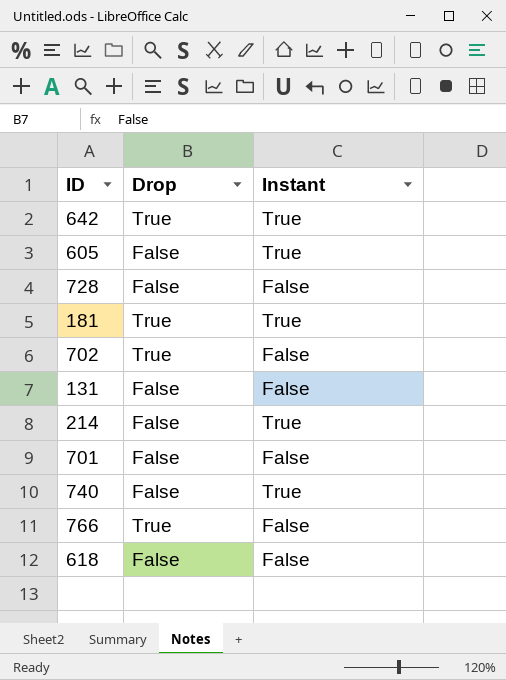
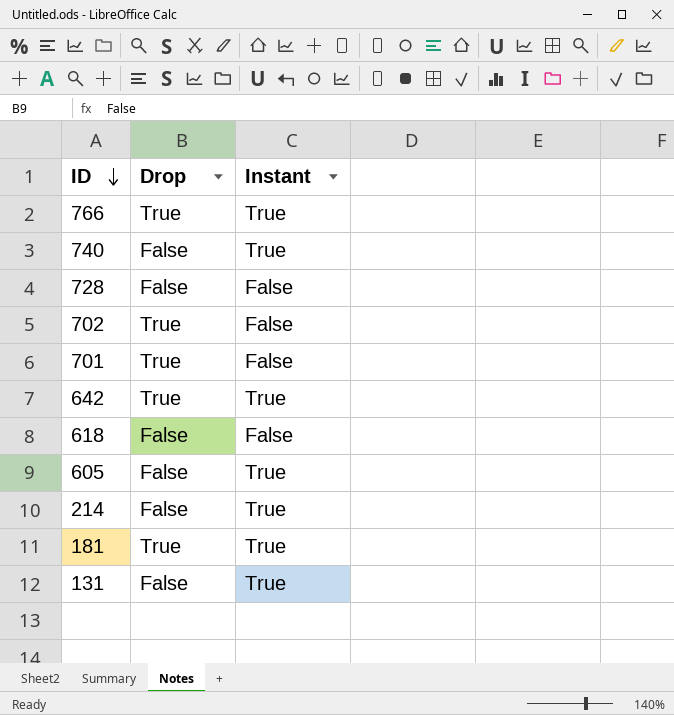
row order: none -> ID descending
766 | Instant: False -> True
701 | Drop: False -> True
131 | Instant: False -> True

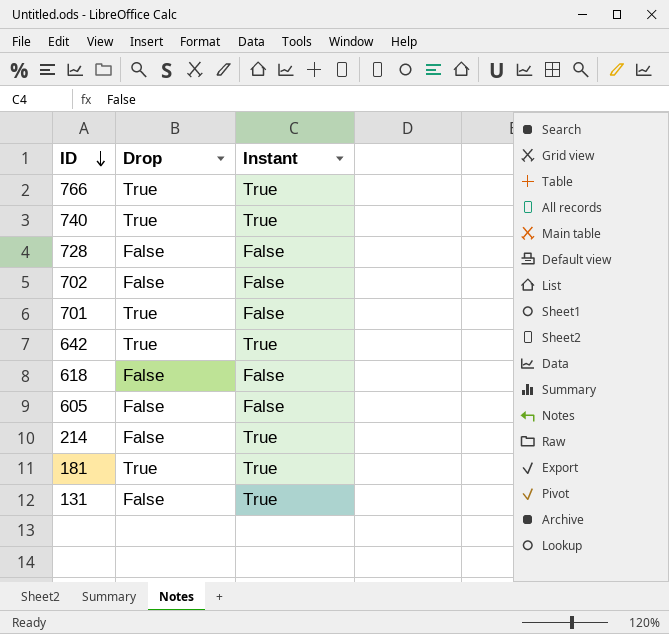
740 | Drop: False -> True
702 | Drop: True -> False
605 | Instant: True -> False

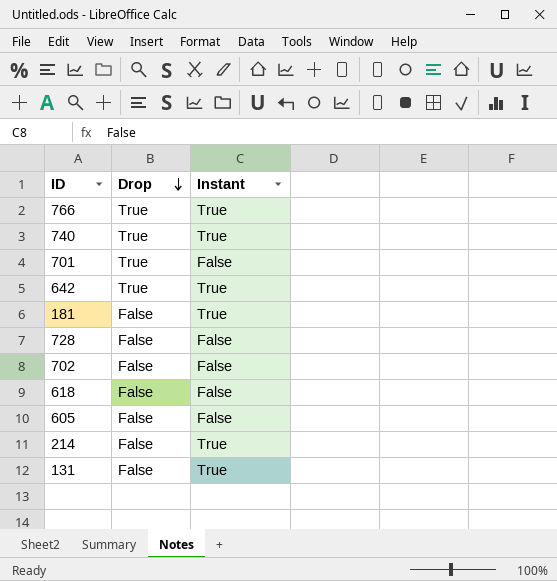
row order: ID descending -> Drop descending
181 | Drop: True -> False

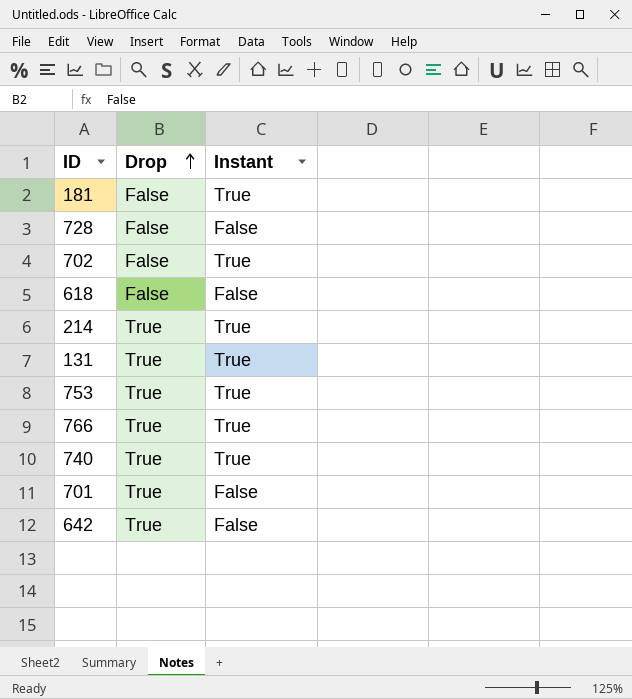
row order: Drop descending -> Drop ascending
row 605: False | False -> none
702 | Instant: False -> True
214 | Drop: False -> True
131 | Drop: False -> True
row 753: none -> True | True
642 | Instant: True -> False

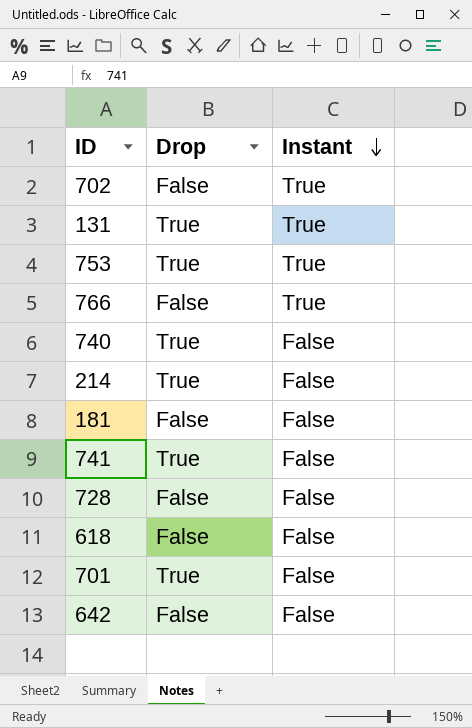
row order: Drop ascending -> Instant descending
766 | Drop: True -> False
740 | Instant: True -> False
214 | Instant: True -> False
181 | Instant: True -> False
row 741: none -> True | False
642 | Drop: True -> False

